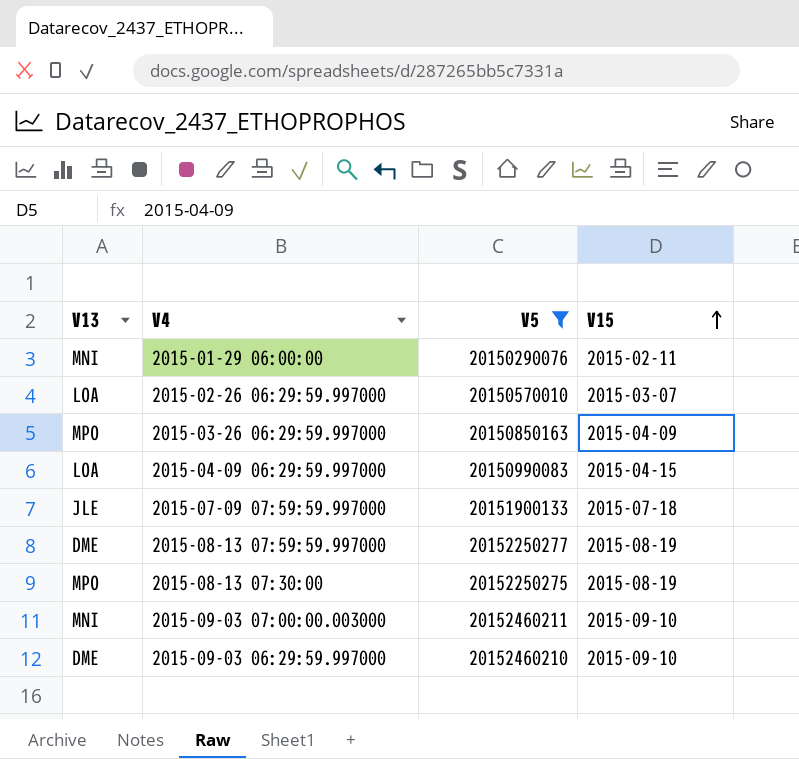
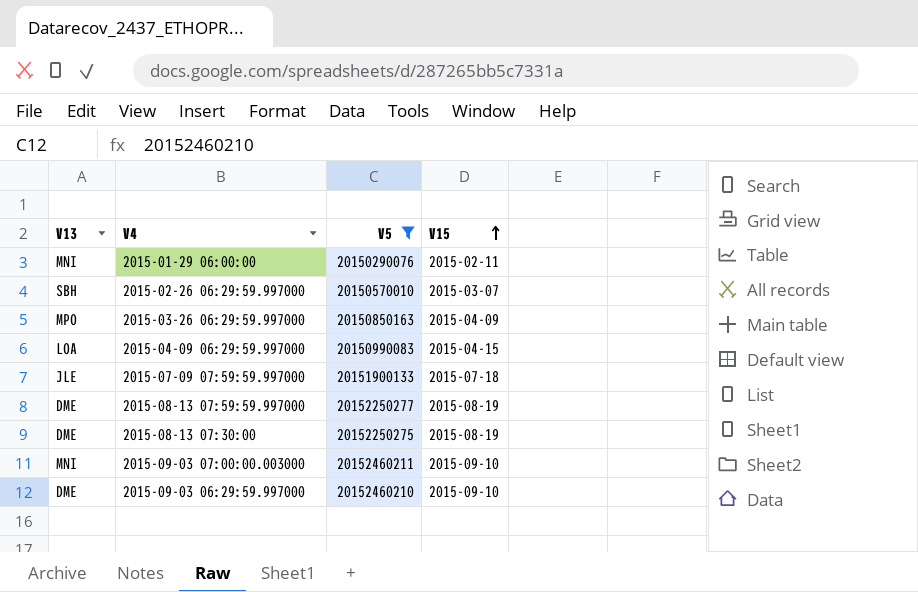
2015-02-26 06:29:59.997000 | V13: LOA -> SBH
2015-08-13 07:30:00 | V13: MPO -> DME

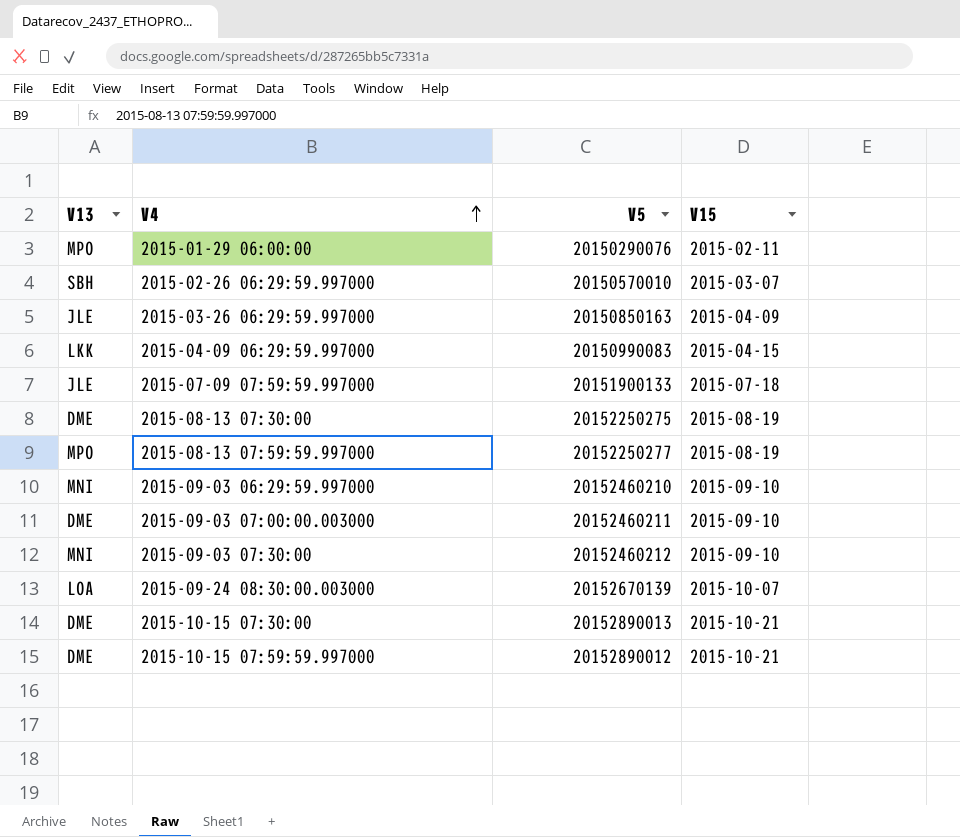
filter: V5 <= 20152460211 -> none
row order: V15 ascending -> V4 ascending
2015-01-29 06:00:00 | V13: MNI -> MPO
2015-03-26 06:29:59.997000 | V13: MPO -> JLE
2015-04-09 06:29:59.997000 | V13: LOA -> LKK
2015-08-13 07:59:59.997000 | V13: DME -> MPO
2015-09-03 06:29:59.997000 | V13: DME -> MNI
2015-09-03 07:00:00.003000 | V13: MNI -> DME

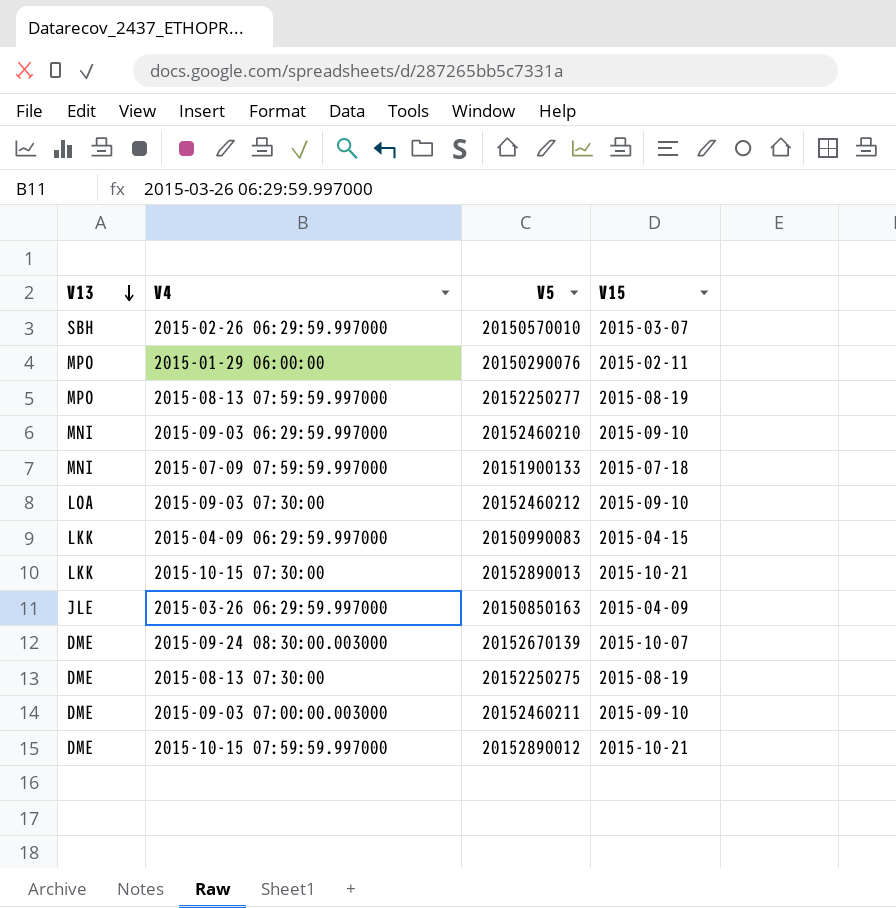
row order: V4 ascending -> V13 descending
2015-07-09 07:59:59.997000 | V13: JLE -> MNI
2015-09-03 07:30:00 | V13: MNI -> LOA
2015-10-15 07:30:00 | V13: DME -> LKK
2015-09-24 08:30:00.003000 | V13: LOA -> DME

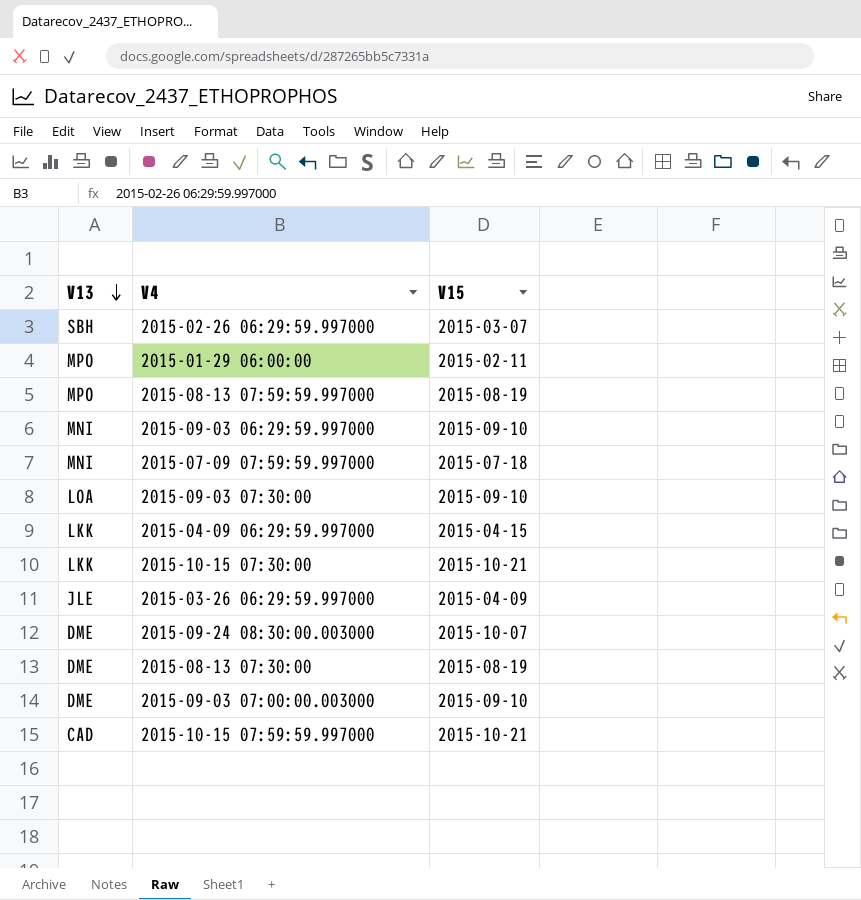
column V5 | position: 3 -> none
2015-10-15 07:59:59.997000 | V13: DME -> CAD

